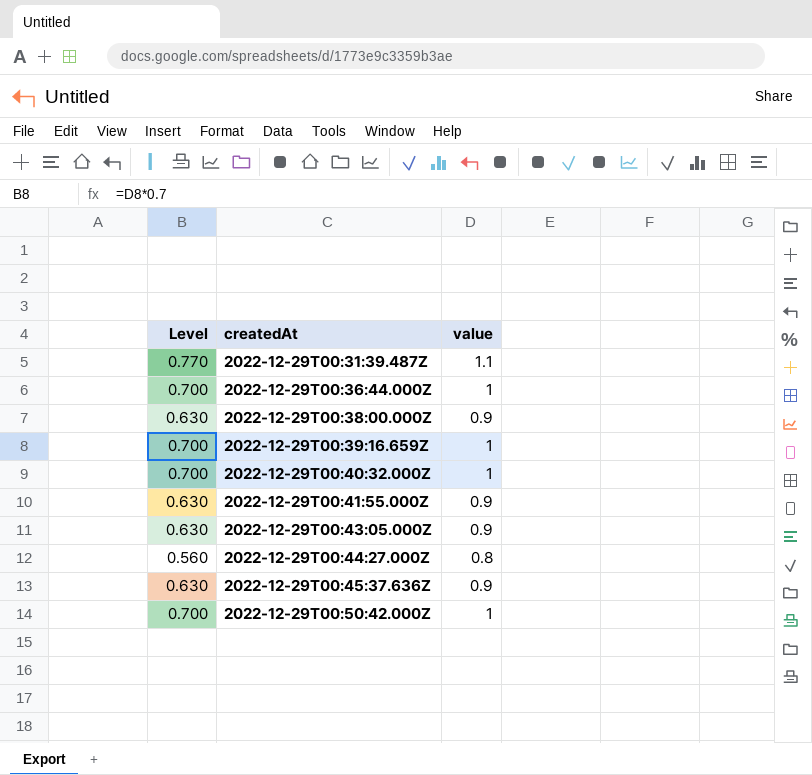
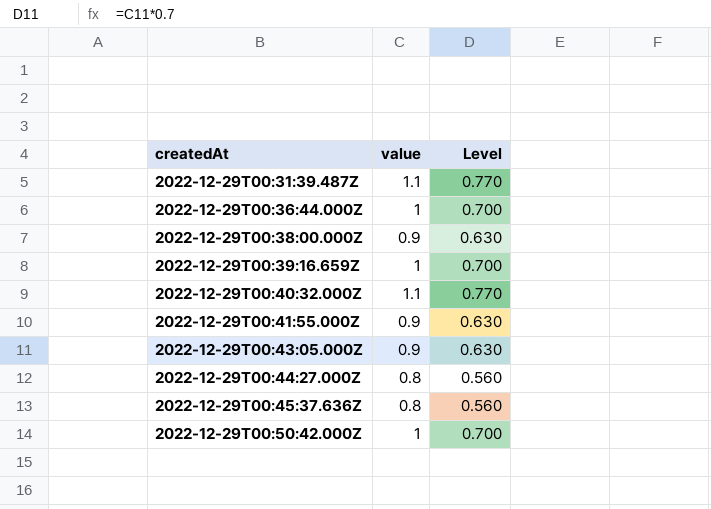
column Level | position: 1 -> 3
2022-12-29T00:40:32.000Z | value: 1 -> 1.1
2022-12-29T00:40:32.000Z | Level: 0.700 -> 0.770
2022-12-29T00:45:37.636Z | value: 0.9 -> 0.8
2022-12-29T00:45:37.636Z | Level: 0.630 -> 0.560

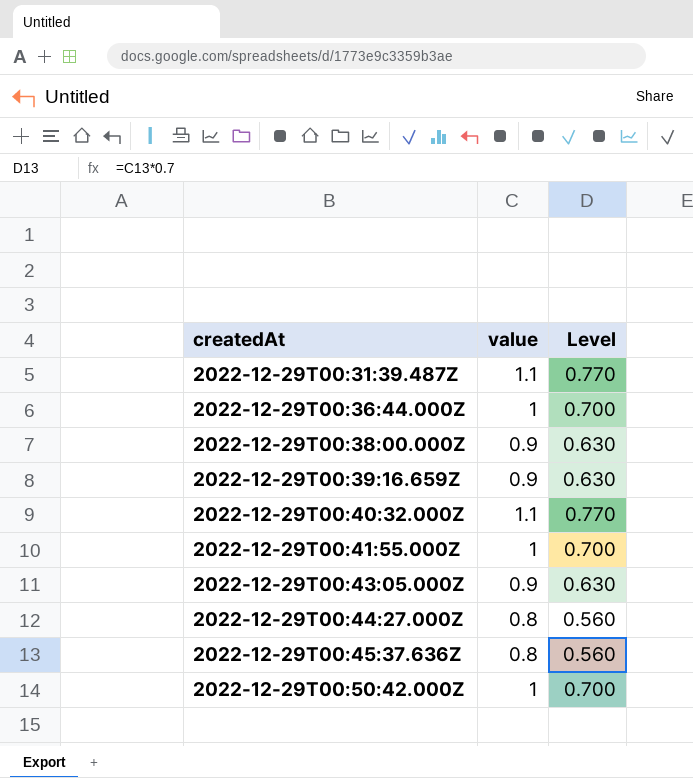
2022-12-29T00:39:16.659Z | value: 1 -> 0.9
2022-12-29T00:39:16.659Z | Level: 0.700 -> 0.630
2022-12-29T00:41:55.000Z | value: 0.9 -> 1
2022-12-29T00:41:55.000Z | Level: 0.630 -> 0.700

